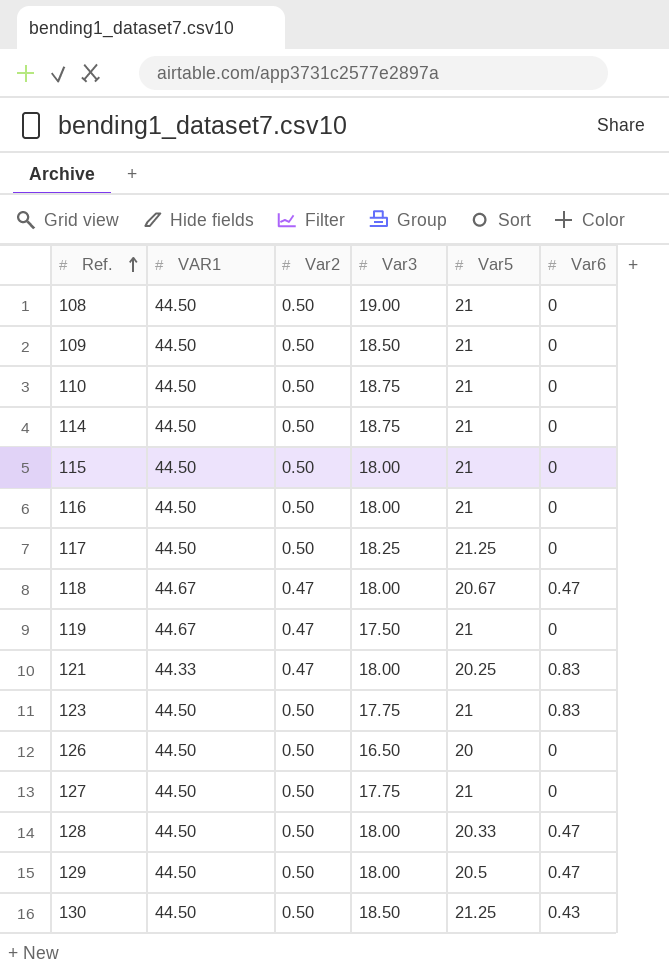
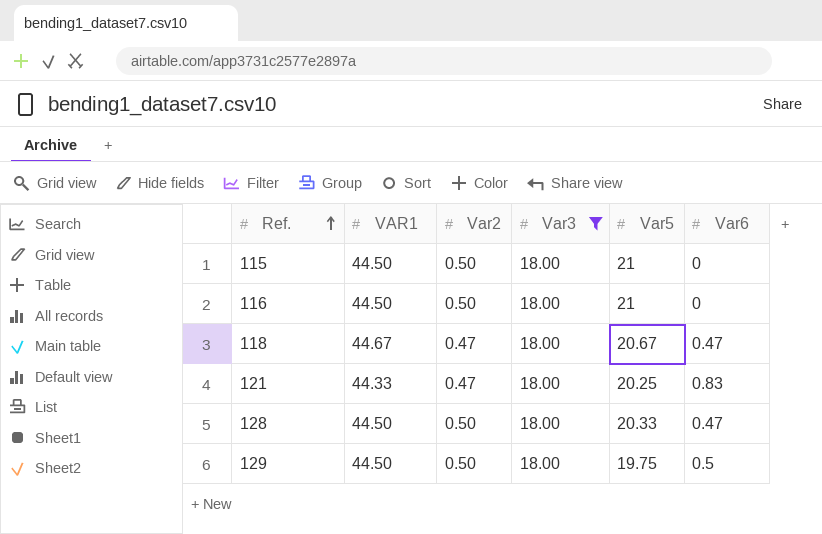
filter: none -> Var3 = 18.00
129 | Var5: 20.5 -> 19.75
129 | Var6: 0.47 -> 0.5

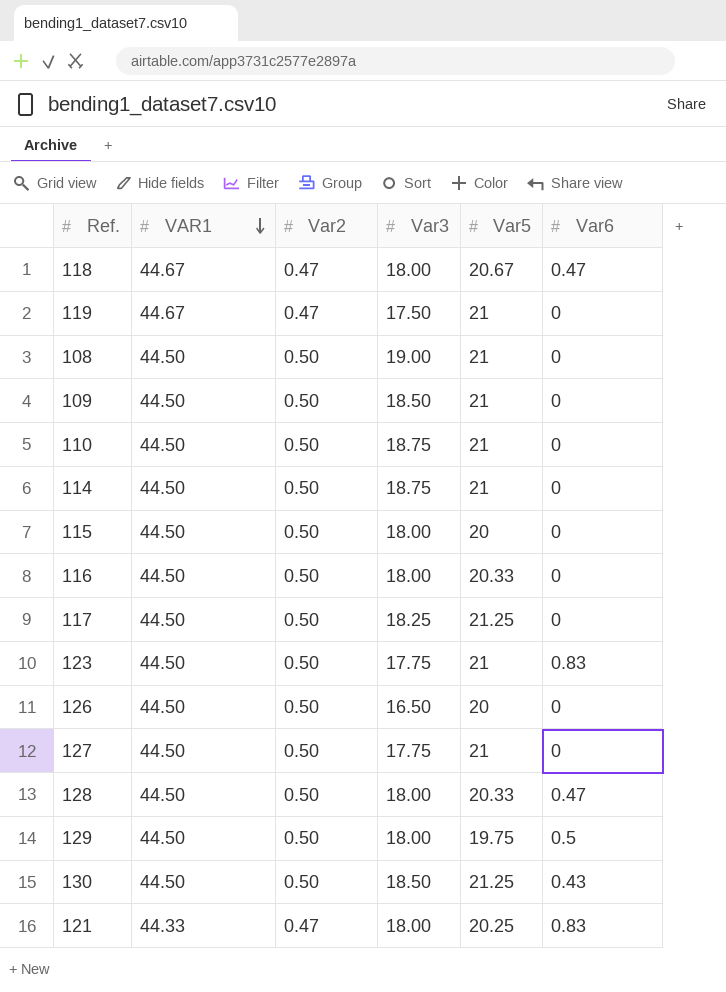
filter: Var3 = 18.00 -> none
row order: Ref. ascending -> VAR1 descending
115 | Var5: 21 -> 20
116 | Var5: 21 -> 20.33

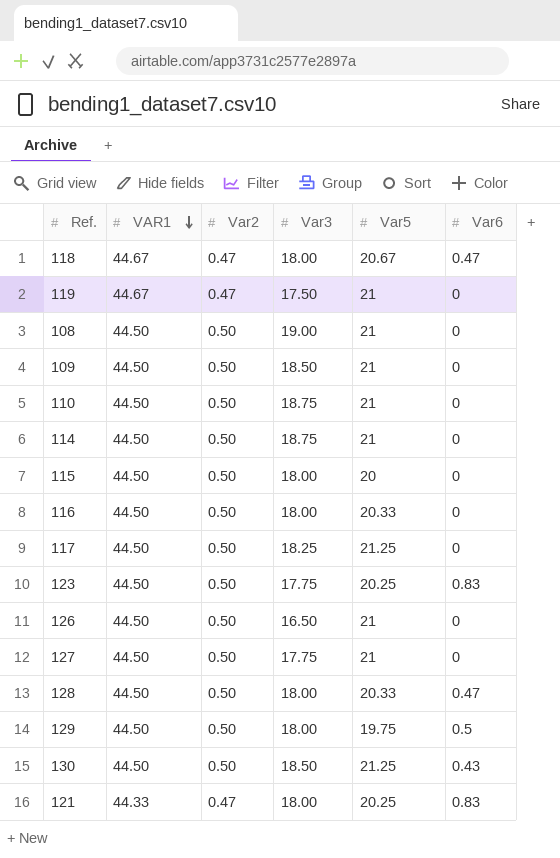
123 | Var5: 21 -> 20.25
126 | Var5: 20 -> 21

